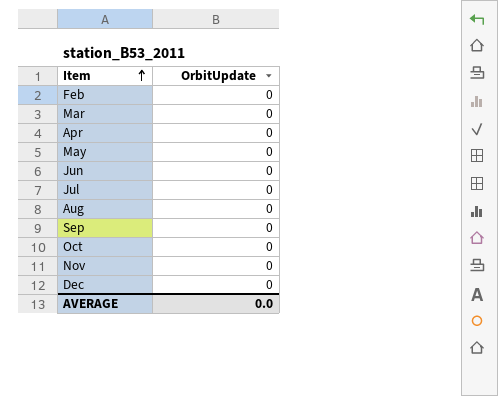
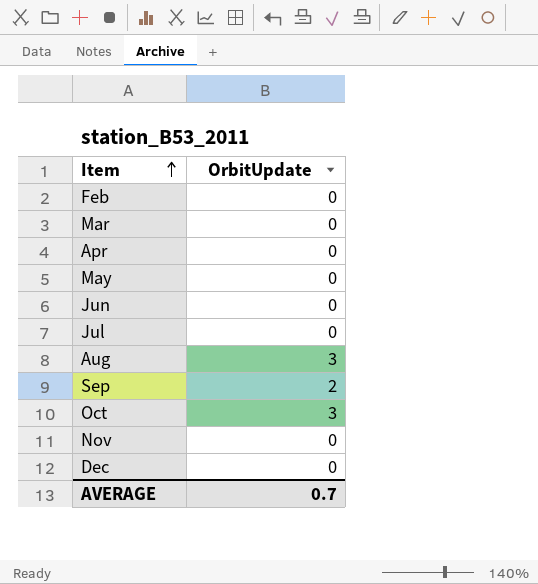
Aug | OrbitUpdate: 0 -> 3
Sep | OrbitUpdate: 0 -> 2
Oct | OrbitUpdate: 0 -> 3
AVERAGE | OrbitUpdate: 0.0 -> 0.7

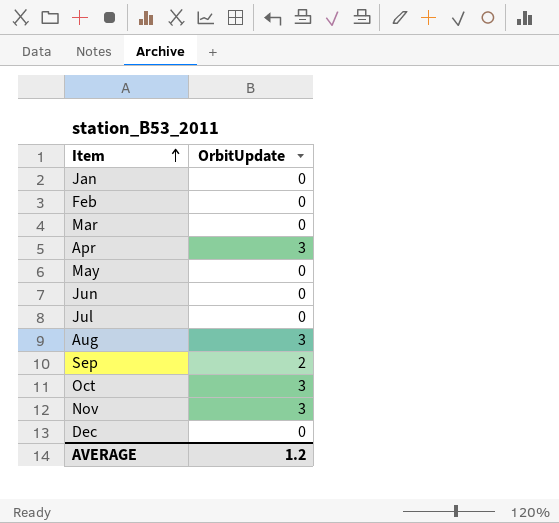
row Jan: none -> 0
Apr | OrbitUpdate: 0 -> 3
Nov | OrbitUpdate: 0 -> 3
AVERAGE | OrbitUpdate: 0.7 -> 1.2

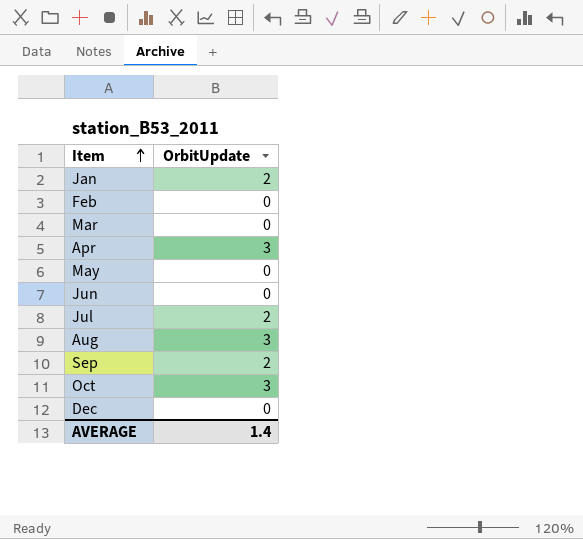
row Nov: 3 -> none
Jan | OrbitUpdate: 0 -> 2
Jul | OrbitUpdate: 0 -> 2
AVERAGE | OrbitUpdate: 1.2 -> 1.4

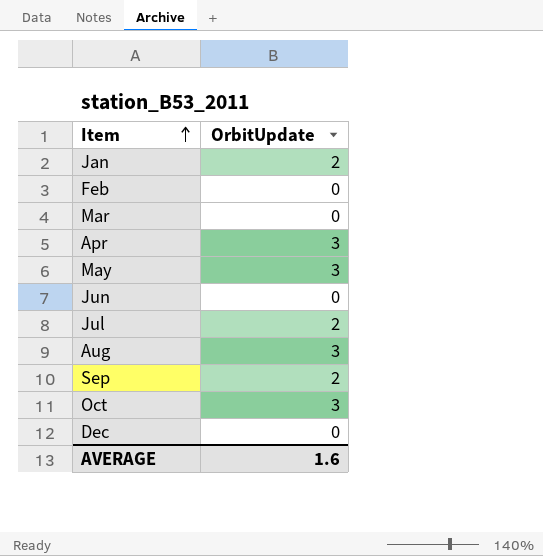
May | OrbitUpdate: 0 -> 3
AVERAGE | OrbitUpdate: 1.4 -> 1.6

